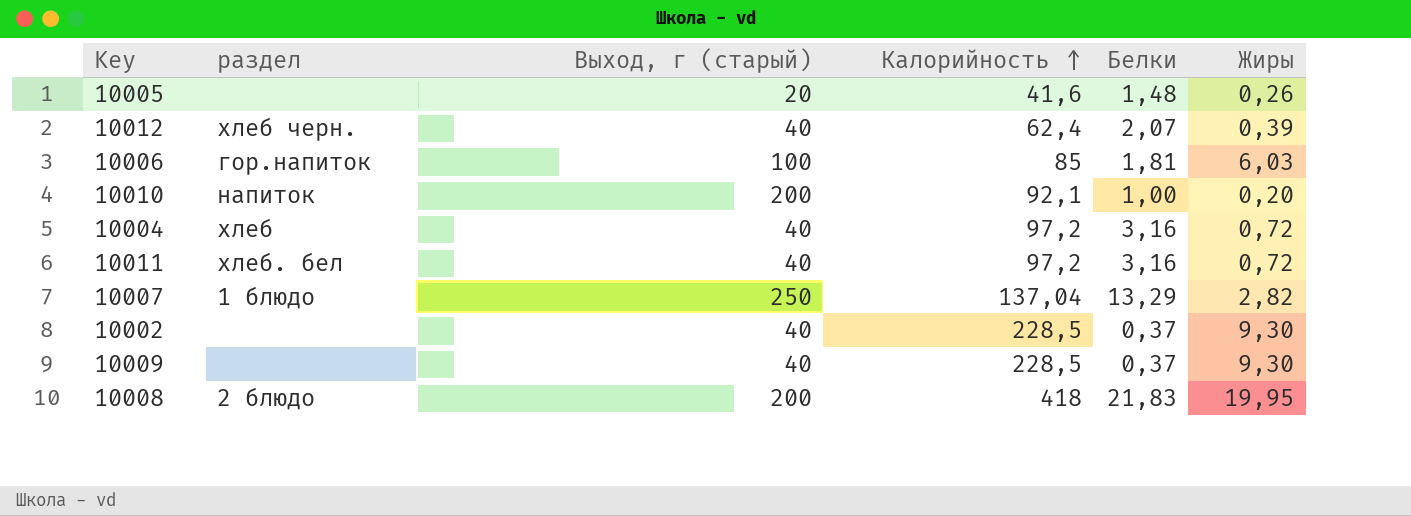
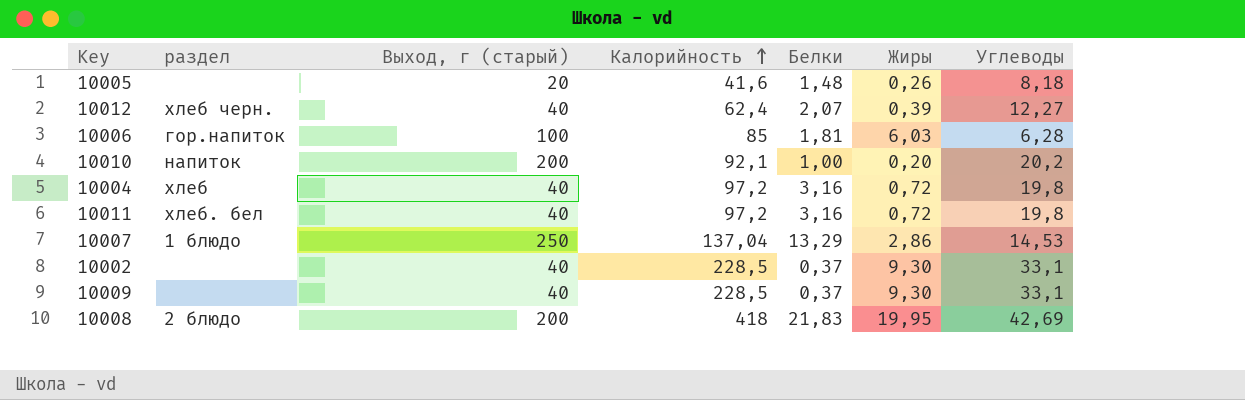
column Углеводы | position: none -> 7
10007 | Жиры: 2,82 -> 2,86

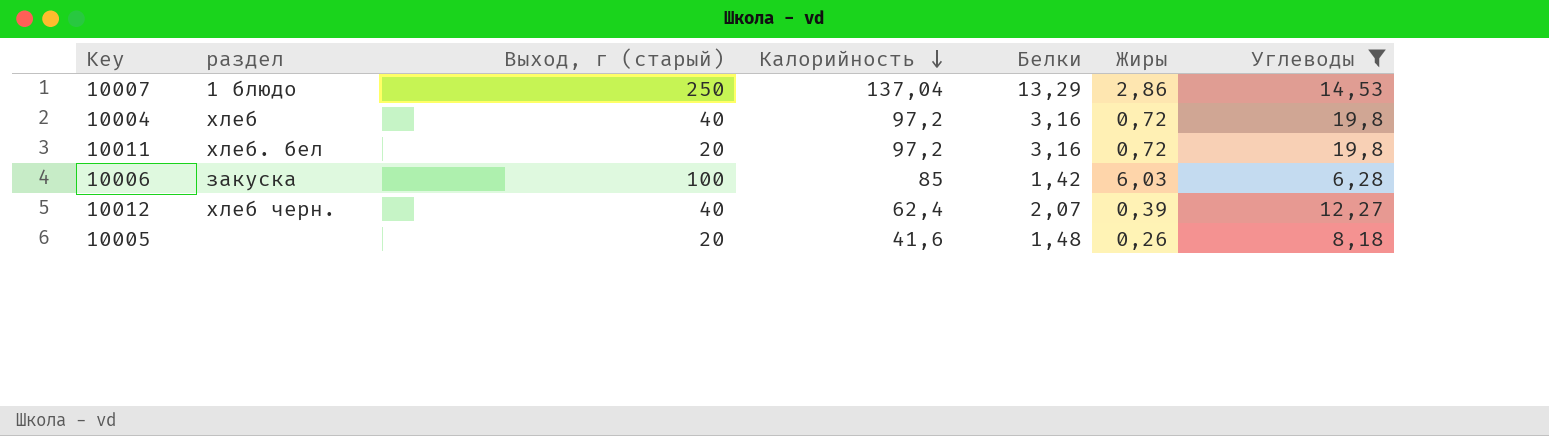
filter: none -> Углеводы <= 19,8
row order: Калорийность ascending -> Калорийность descending
10011 | Выход, г (старый): 40 -> 20
10006 | раздел: гор.напиток -> закуска
10006 | Белки: 1,81 -> 1,42

